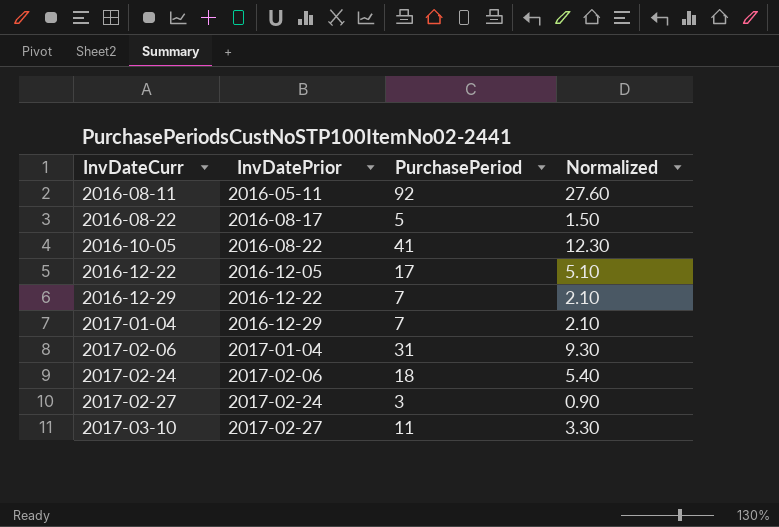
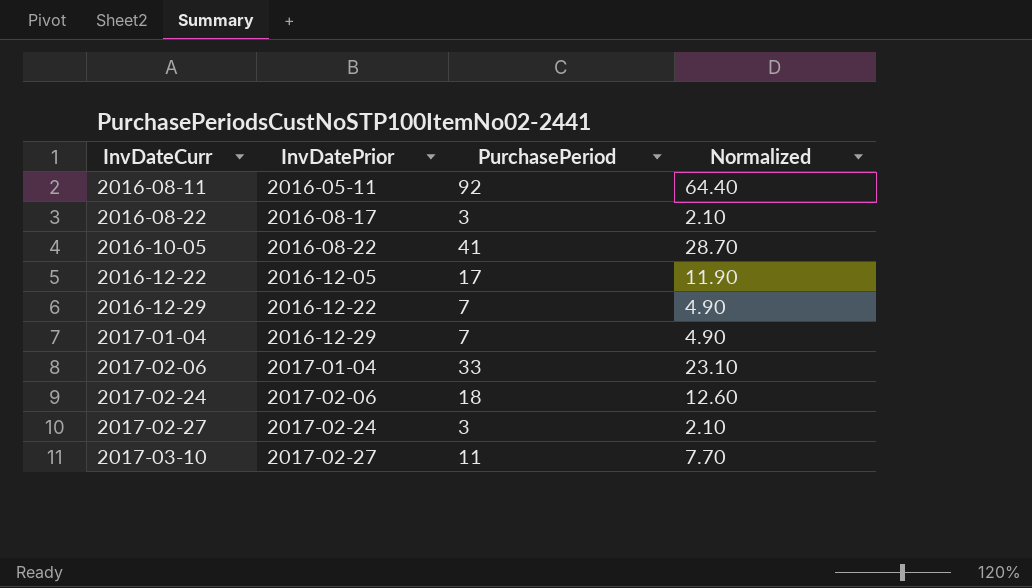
column Normalized | formula: [PurchasePeriod] * 0.3 -> [PurchasePeriod] * 0.7
2016-08-22 | PurchasePeriod: 5 -> 3
2017-02-06 | PurchasePeriod: 31 -> 33

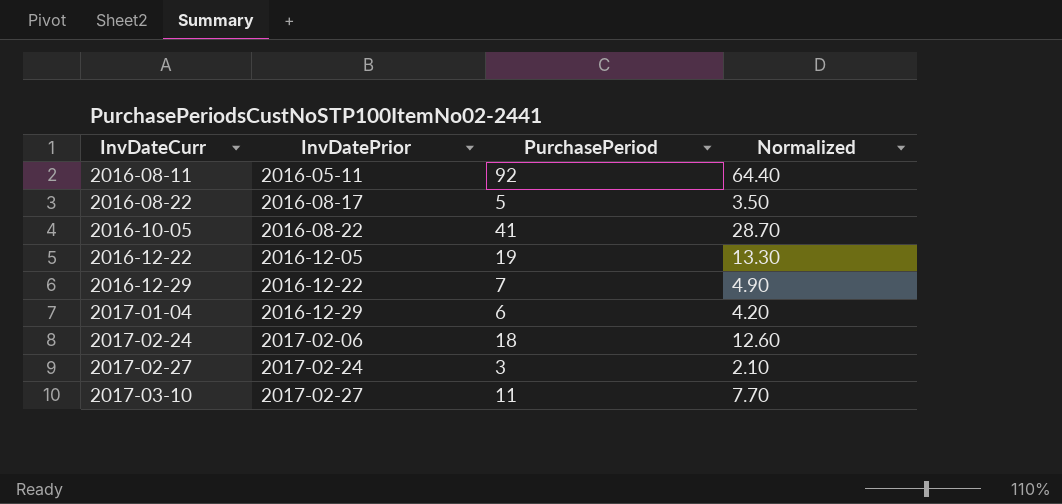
row 2017-02-06: 2017-01-04 | 33 | 23.10 -> none
2016-08-22 | PurchasePeriod: 3 -> 5
2016-08-22 | Normalized: 2.10 -> 3.50
2016-12-22 | PurchasePeriod: 17 -> 19
2016-12-22 | Normalized: 11.90 -> 13.30
2017-01-04 | PurchasePeriod: 7 -> 6
2017-01-04 | Normalized: 4.90 -> 4.20

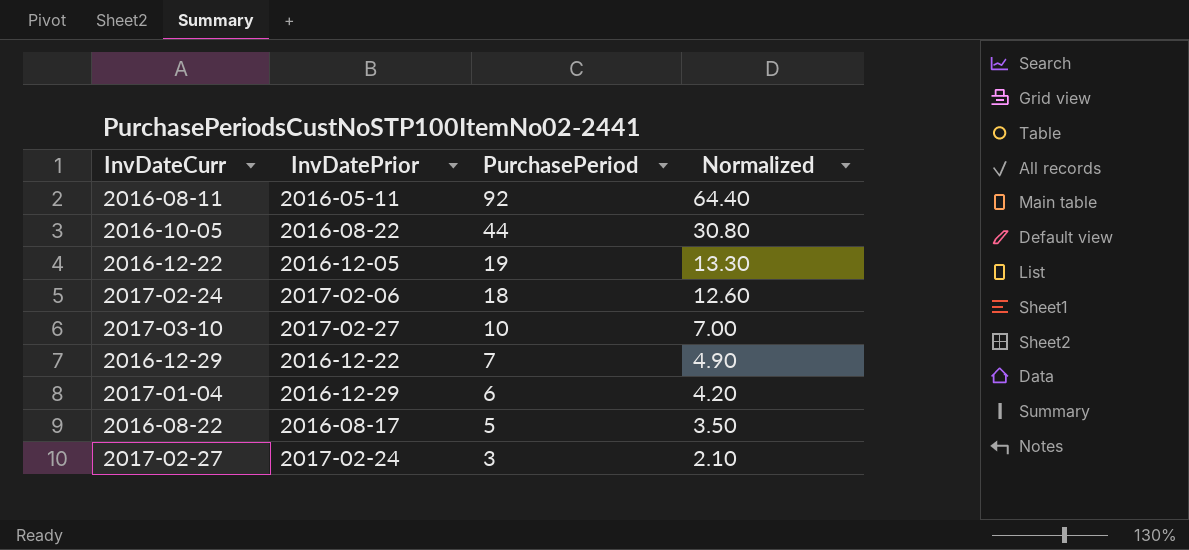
row order: InvDateCurr ascending -> PurchasePeriod descending
2016-10-05 | PurchasePeriod: 41 -> 44
2016-10-05 | Normalized: 28.70 -> 30.80
2017-03-10 | PurchasePeriod: 11 -> 10
2017-03-10 | Normalized: 7.70 -> 7.00

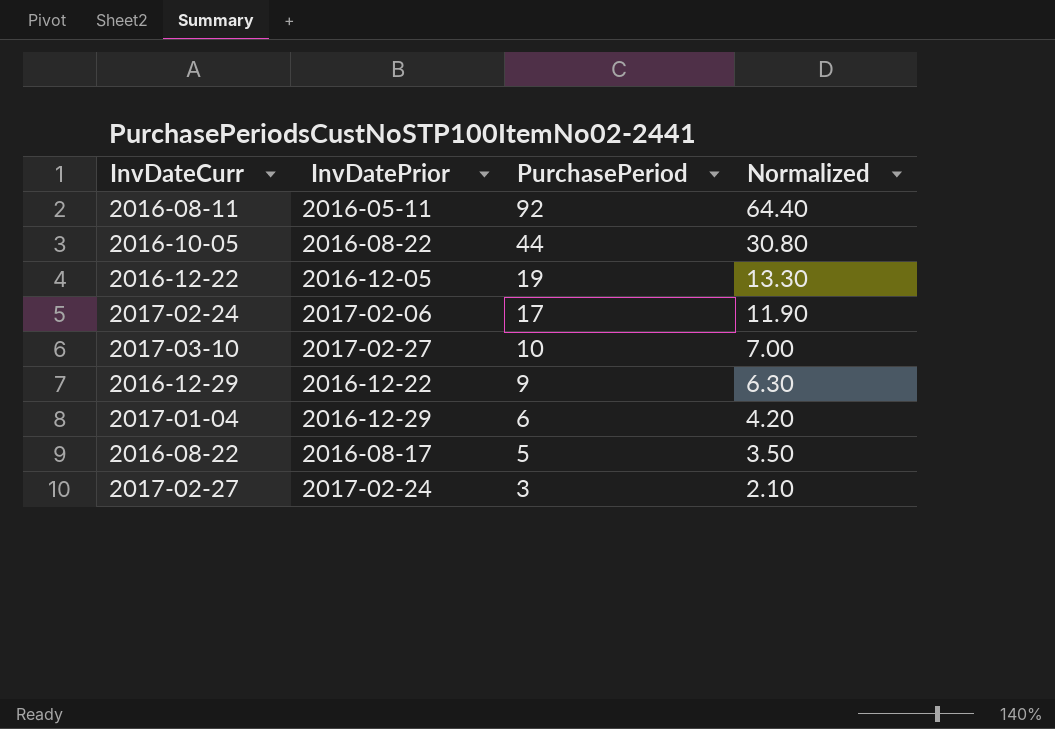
2017-02-24 | PurchasePeriod: 18 -> 17
2017-02-24 | Normalized: 12.60 -> 11.90
2016-12-29 | PurchasePeriod: 7 -> 9
2016-12-29 | Normalized: 4.90 -> 6.30

